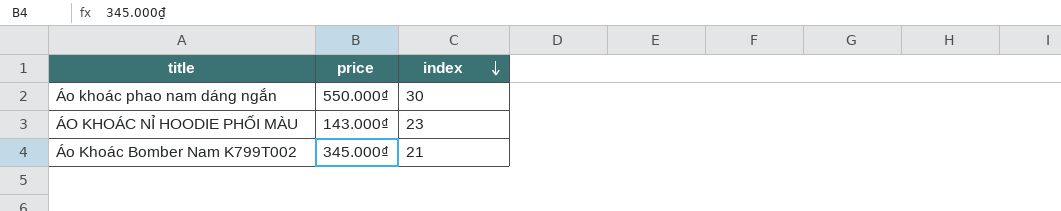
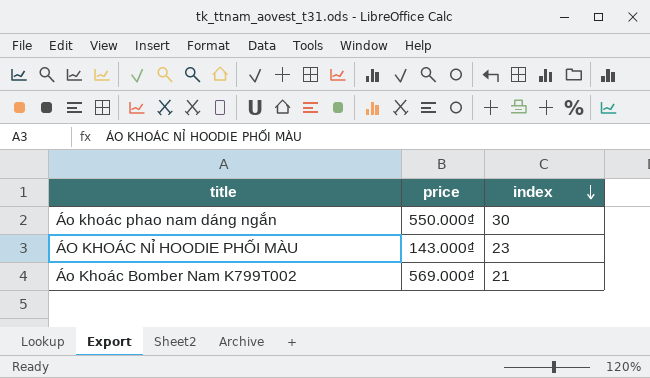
Áo Khoác Bomber Nam K799T002 | price: 345.000₫ -> 569.000₫

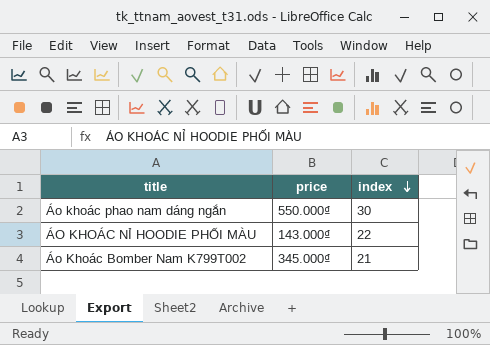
ÁO KHOÁC NỈ HOODIE PHỐI MÀU | index: 23 -> 22
Áo Khoác Bomber Nam K799T002 | price: 569.000₫ -> 345.000₫

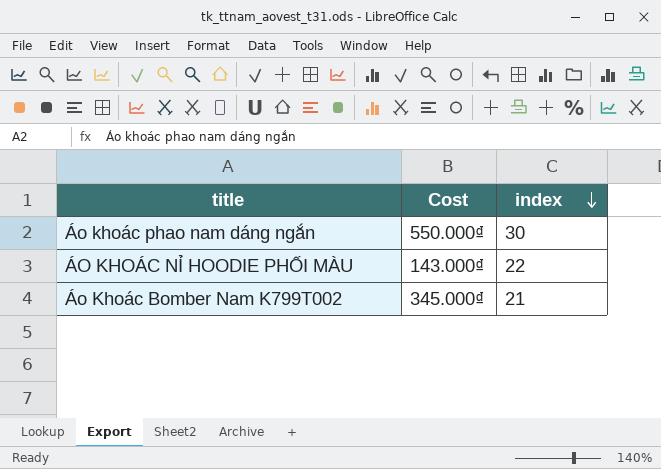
column name: price -> Cost

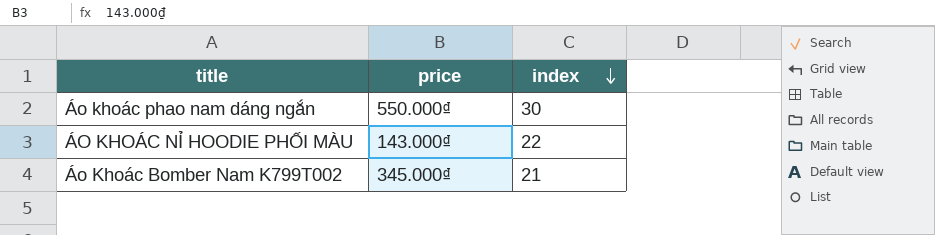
column name: Cost -> price

